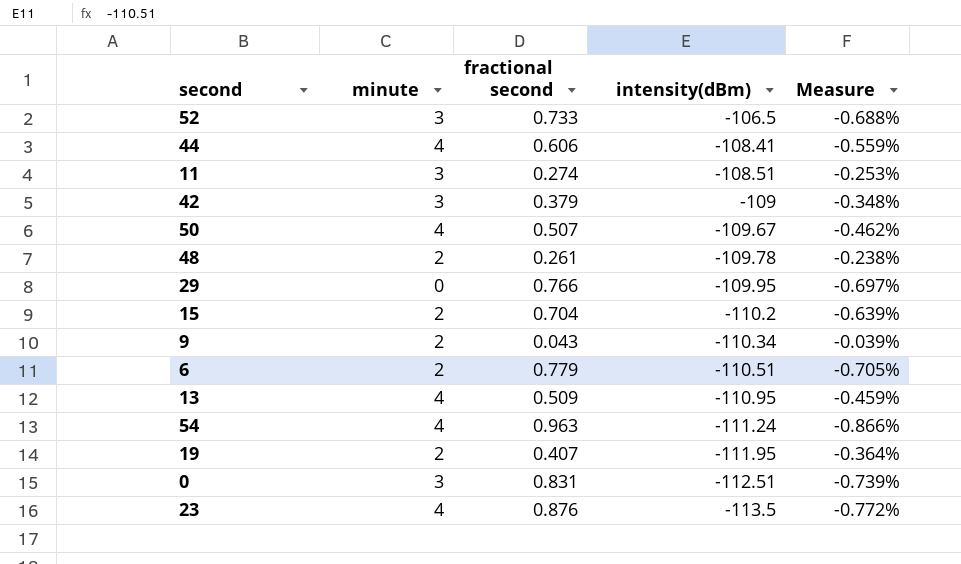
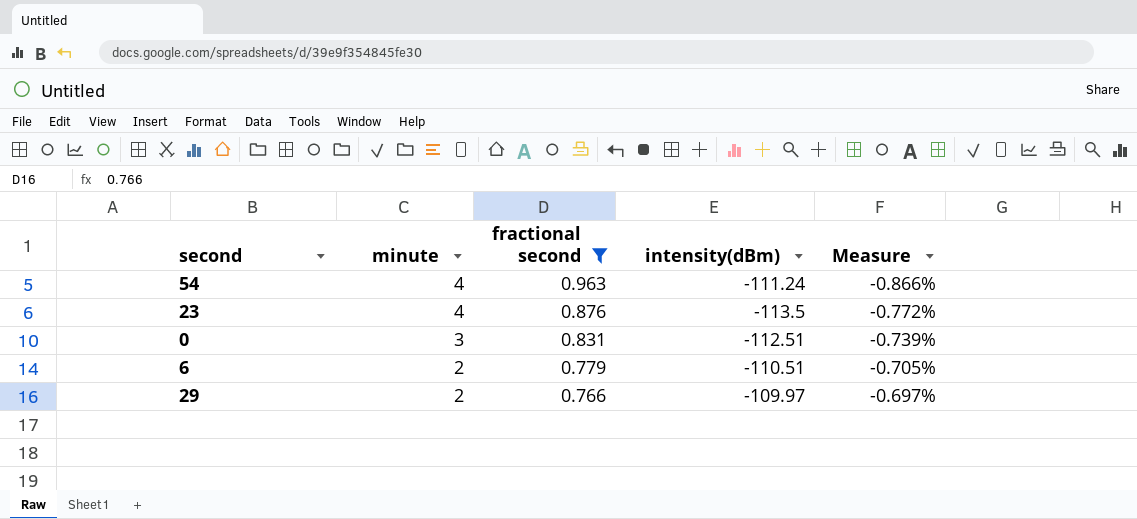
filter: none -> fractional second >= 0.766
row order: intensity(dBm) descending -> minute descending
29 | minute: 0 -> 2
29 | intensity(dBm): -109.95 -> -109.97

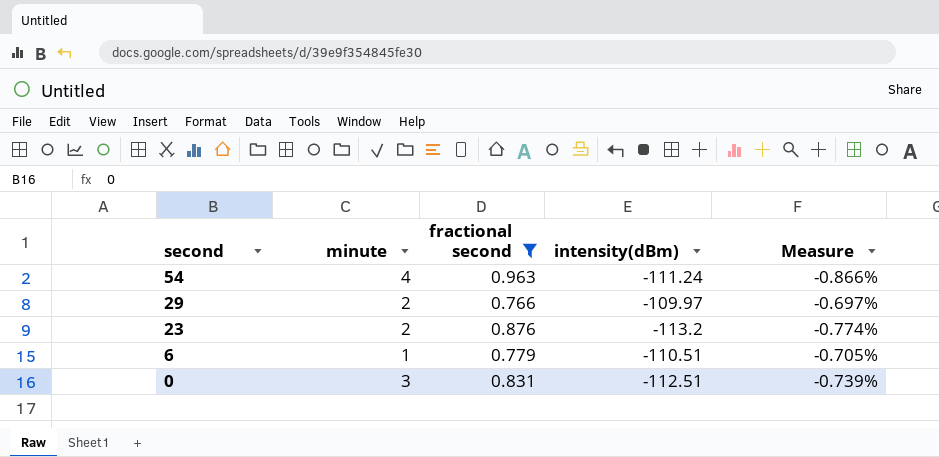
row order: minute descending -> second descending
23 | minute: 4 -> 2
23 | intensity(dBm): -113.5 -> -113.2
23 | Measure: -0.772% -> -0.774%
6 | minute: 2 -> 1

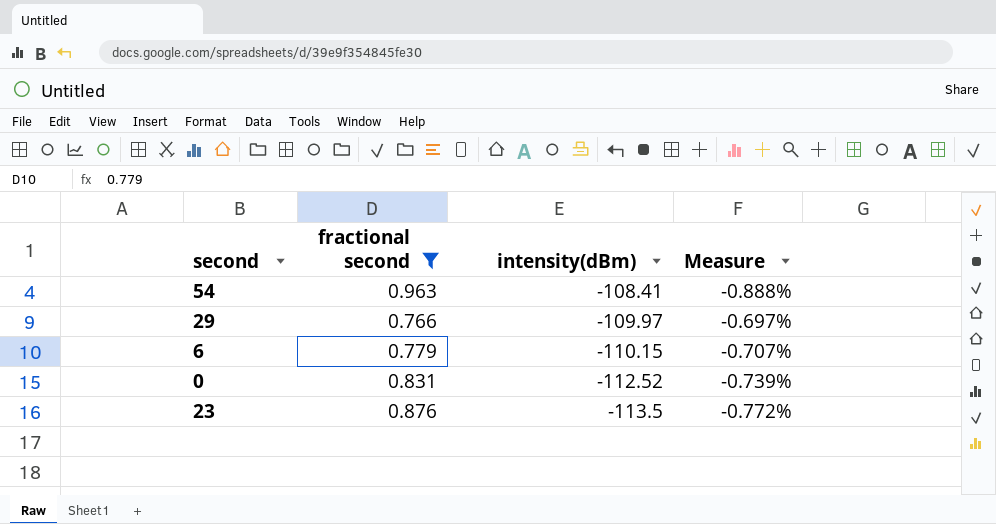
row order: second descending -> intensity(dBm) descending
column minute | position: 2 -> none
54 | intensity(dBm): -111.24 -> -108.41
54 | Measure: -0.866% -> -0.888%
6 | intensity(dBm): -110.51 -> -110.15
6 | Measure: -0.705% -> -0.707%
0 | intensity(dBm): -112.51 -> -112.52
23 | intensity(dBm): -113.2 -> -113.5
23 | Measure: -0.774% -> -0.772%

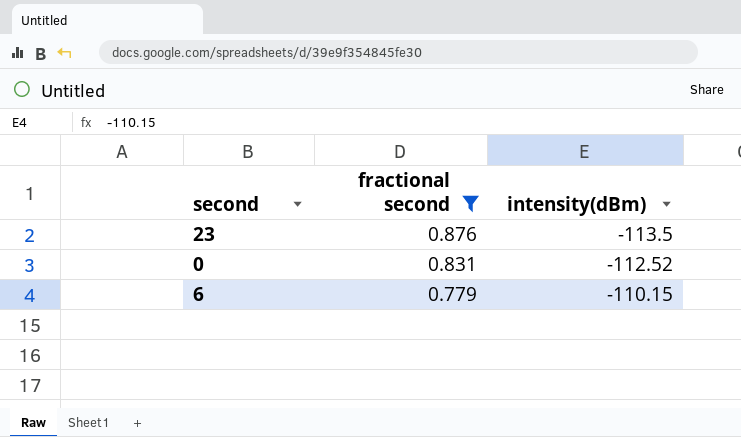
row order: intensity(dBm) descending -> fractional second descending
column Measure | formula: [fractional second] / [intensity(dBm)] -> none
row 54: 0.963 | -108.41 | -0.888% -> none
row 29: 0.766 | -109.97 | -0.697% -> none

